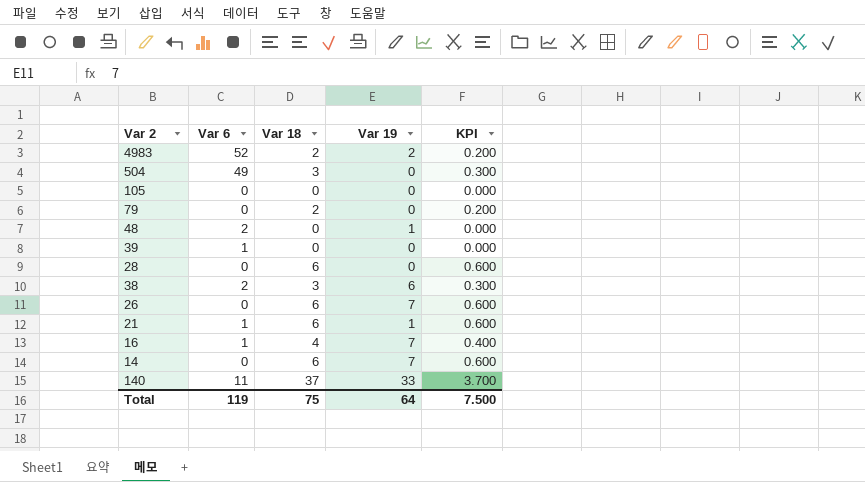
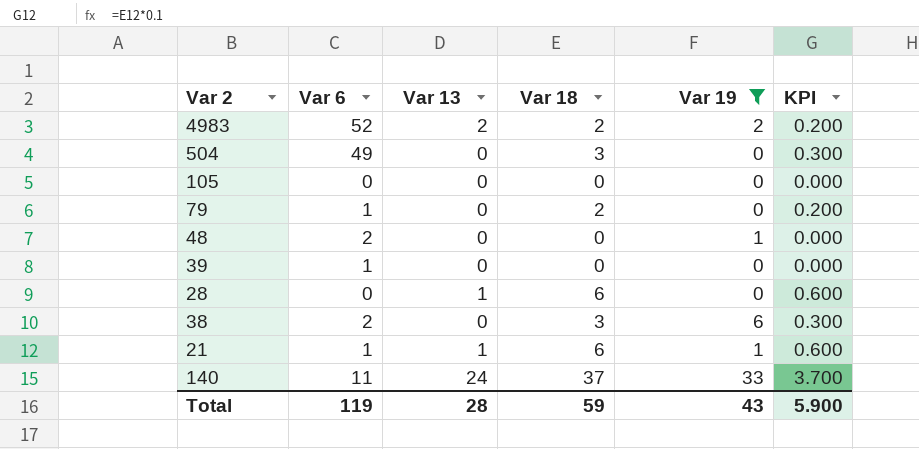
filter: none -> Var 19 != 7
column Var 13 | position: none -> 3
79 | Var 6: 0 -> 1
Total | Var 18: 75 -> 59
Total | Var 19: 64 -> 43
Total | KPI: 7.500 -> 5.900

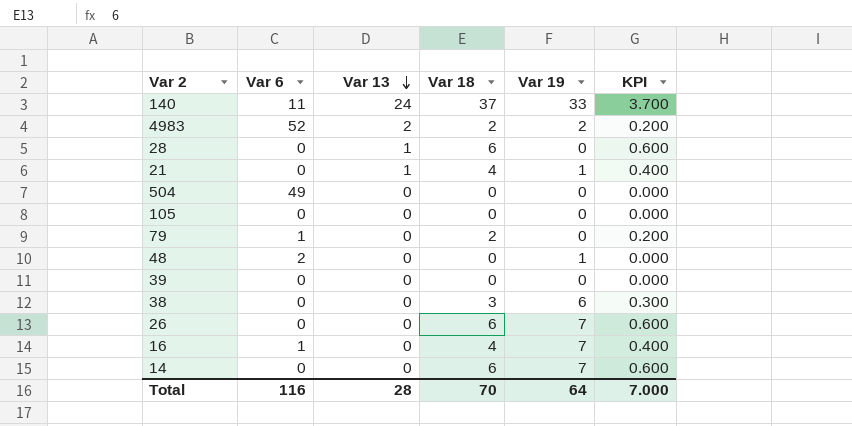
filter: Var 19 != 7 -> none
row order: none -> Var 13 descending
21 | Var 6: 1 -> 0
21 | Var 18: 6 -> 4
21 | KPI: 0.600 -> 0.400
504 | Var 18: 3 -> 0
504 | KPI: 0.300 -> 0.000
39 | Var 6: 1 -> 0
38 | Var 6: 2 -> 0
Total | Var 6: 119 -> 116
Total | Var 18: 59 -> 70
Total | Var 19: 43 -> 64
Total | KPI: 5.900 -> 7.000

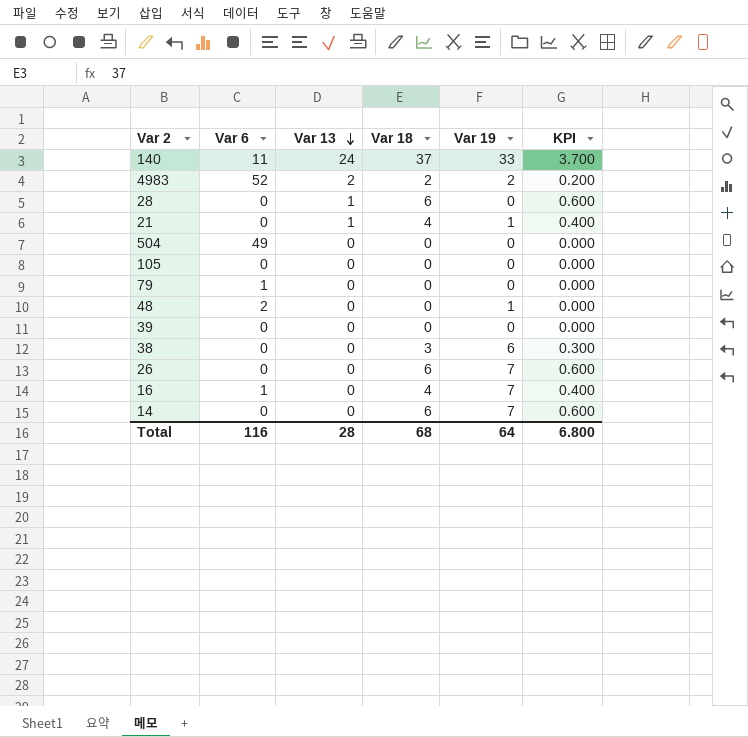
79 | Var 18: 2 -> 0
79 | KPI: 0.200 -> 0.000
Total | Var 18: 70 -> 68
Total | KPI: 7.000 -> 6.800

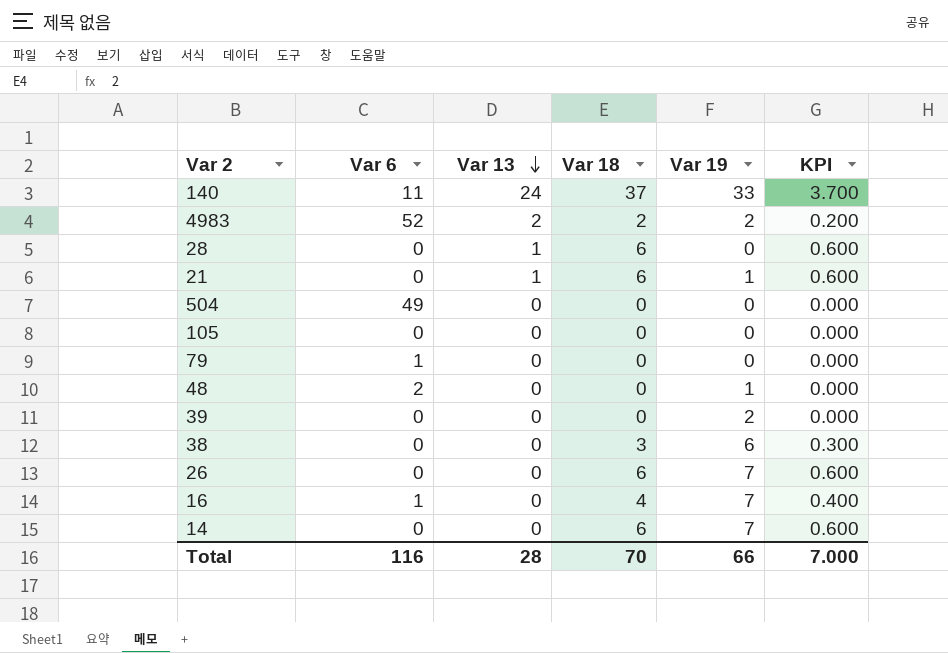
21 | Var 18: 4 -> 6
21 | KPI: 0.400 -> 0.600
39 | Var 19: 0 -> 2
Total | Var 18: 68 -> 70
Total | Var 19: 64 -> 66
Total | KPI: 6.800 -> 7.000

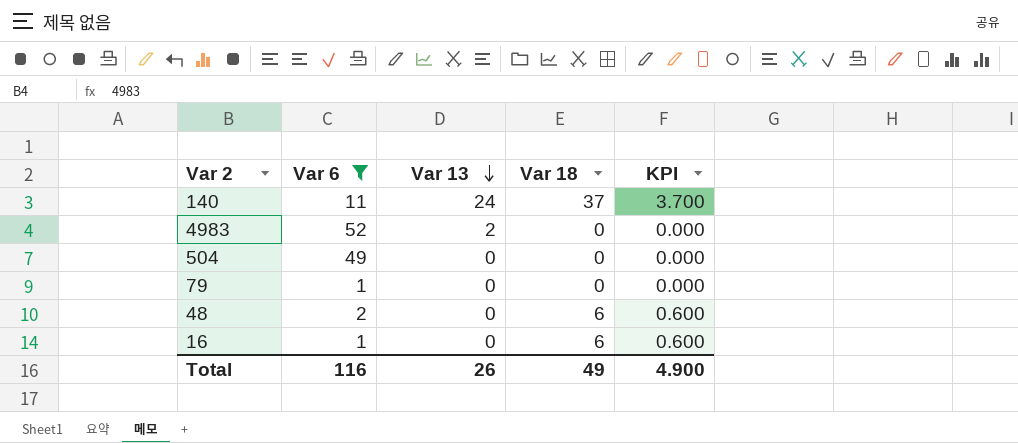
filter: none -> Var 6 != 0
column Var 19 | position: 5 -> none
4983 | Var 18: 2 -> 0
4983 | KPI: 0.200 -> 0.000
48 | Var 18: 0 -> 6
48 | KPI: 0.000 -> 0.600
16 | Var 18: 4 -> 6
16 | KPI: 0.400 -> 0.600
Total | Var 13: 28 -> 26
Total | Var 18: 70 -> 49
Total | KPI: 7.000 -> 4.900

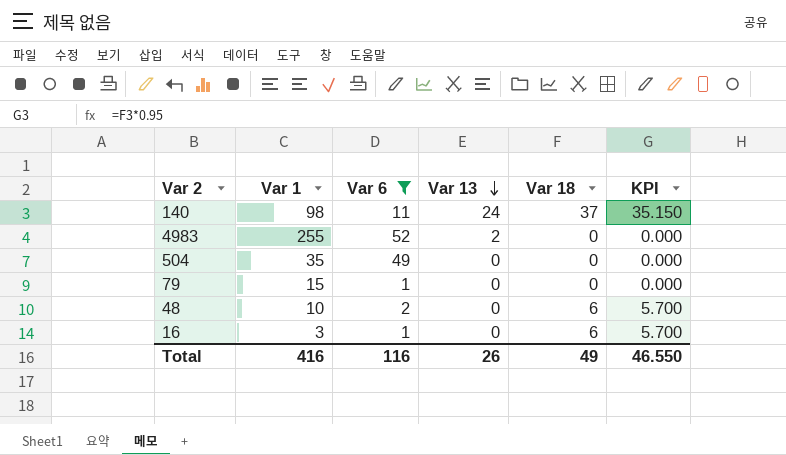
column Var 1 | position: none -> 2
column KPI | formula: [Var 18] * 0.1 -> [Var 18] * 0.95
Total | KPI: 4.900 -> 46.550

